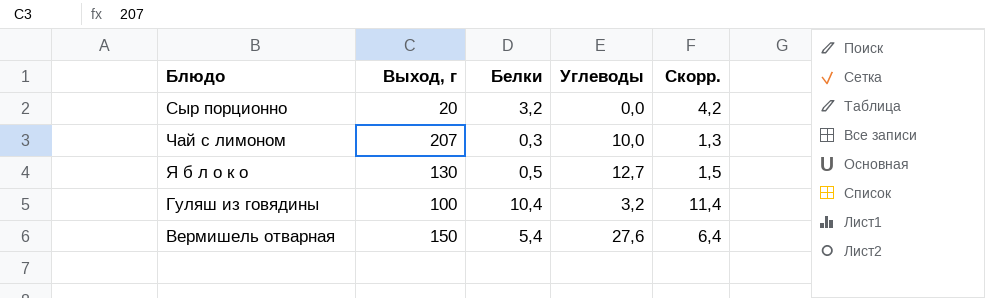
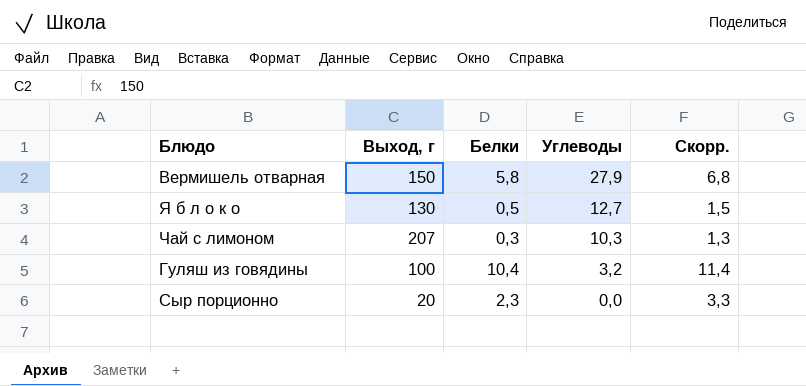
row order: none -> Углеводы descending
Вермишель отварная | Белки: 5,4 -> 5,8
Вермишель отварная | Углеводы: 27,6 -> 27,9
Вермишель отварная | Скорр.: 6,4 -> 6,8
Чай с лимоном | Углеводы: 10,0 -> 10,3
Сыр порционно | Белки: 3,2 -> 2,3
Сыр порционно | Скорр.: 4,2 -> 3,3

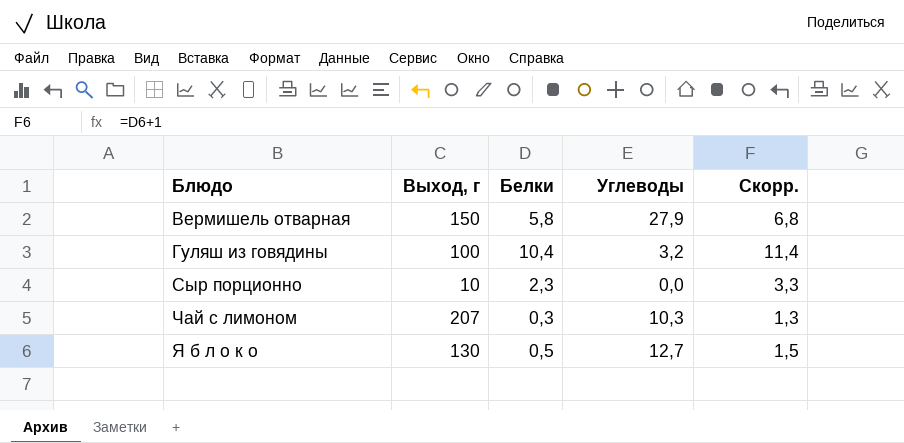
row order: Углеводы descending -> Блюдо ascending
Сыр порционно | Выход, г: 20 -> 10

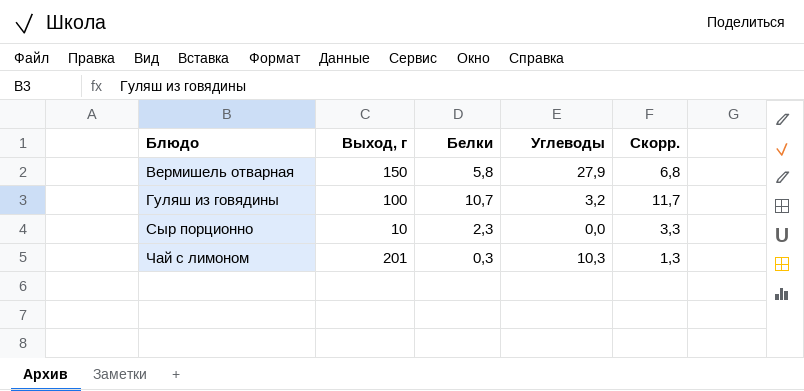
row Я б л о к о: 130 | 0,5 | 12,7 | 1,5 -> none
Гуляш из говядины | Белки: 10,4 -> 10,7
Гуляш из говядины | Скорр.: 11,4 -> 11,7
Чай с лимоном | Выход, г: 207 -> 201

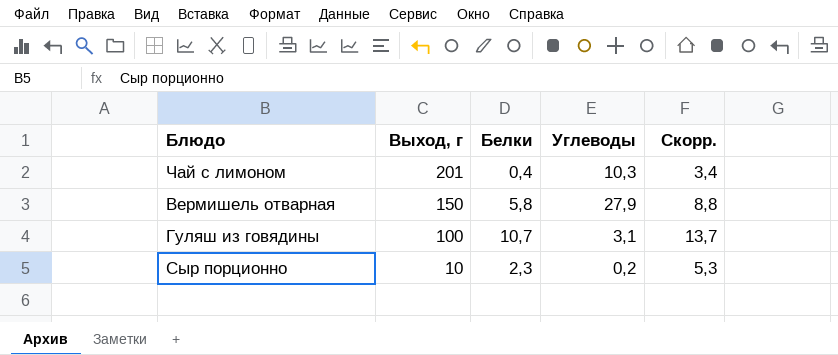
row order: Блюдо ascending -> Выход, г descending
column Скорр. | formula: [Белки] + 1 -> [Белки] + 3
Чай с лимоном | Белки: 0,3 -> 0,4
Гуляш из говядины | Углеводы: 3,2 -> 3,1
Сыр порционно | Углеводы: 0,0 -> 0,2

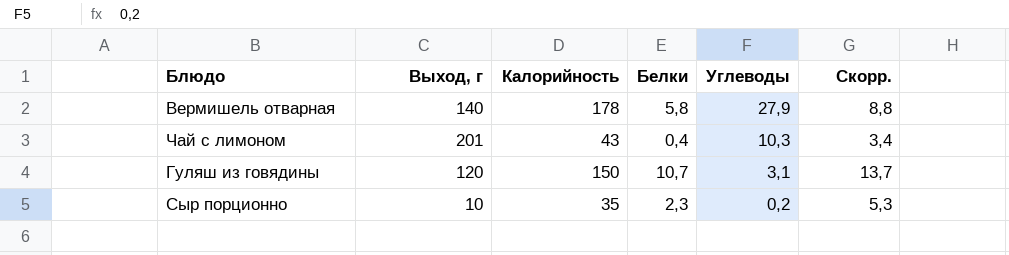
row order: Выход, г descending -> Углеводы descending
column Калорийность | position: none -> 3
Вермишель отварная | Выход, г: 150 -> 140
Гуляш из говядины | Выход, г: 100 -> 120

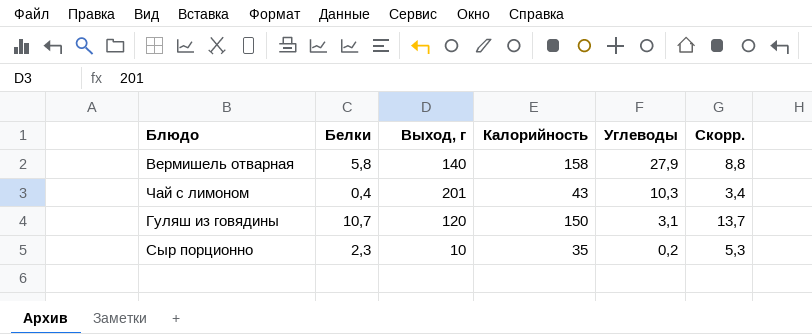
column Белки | position: 4 -> 2
Вермишель отварная | Калорийность: 178 -> 158

